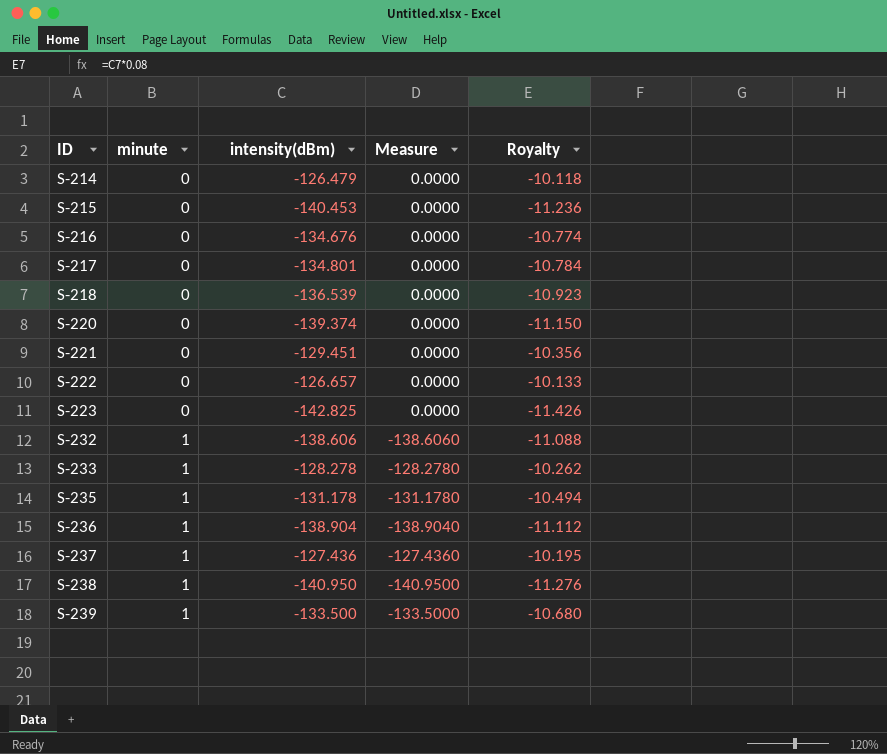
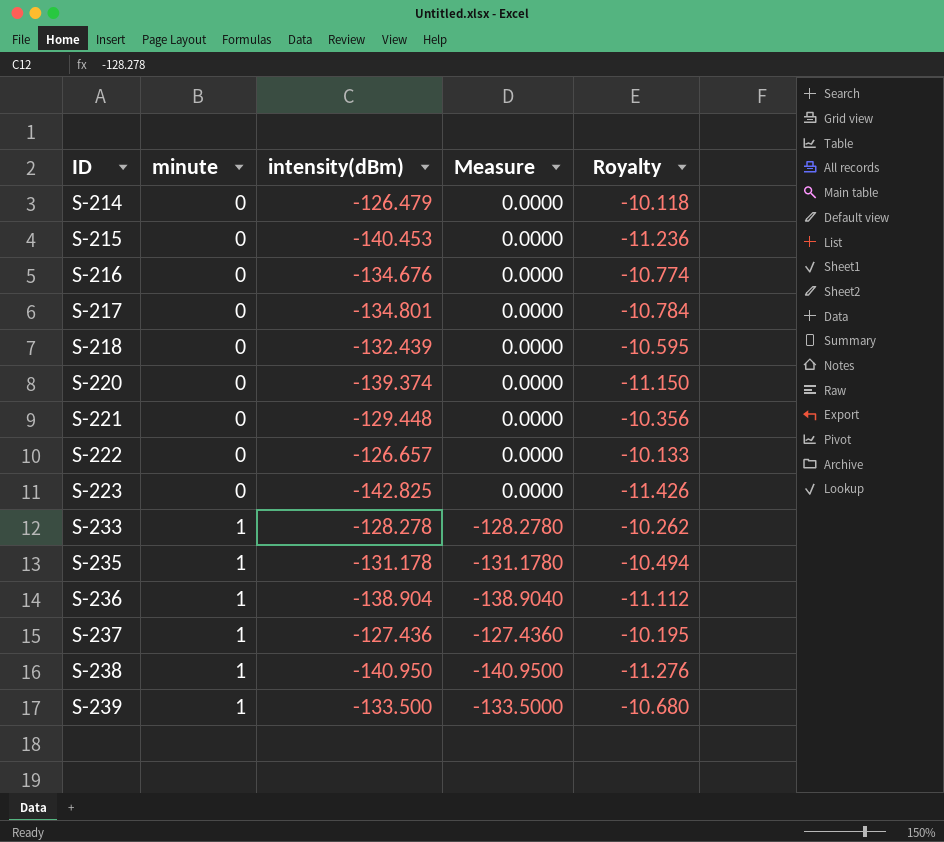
row S-232: 1 | -138.606 | -138.6060 | -11.088 -> none
S-218 | intensity(dBm): -136.539 -> -132.439
S-218 | Royalty: -10.923 -> -10.595
S-221 | intensity(dBm): -129.451 -> -129.448

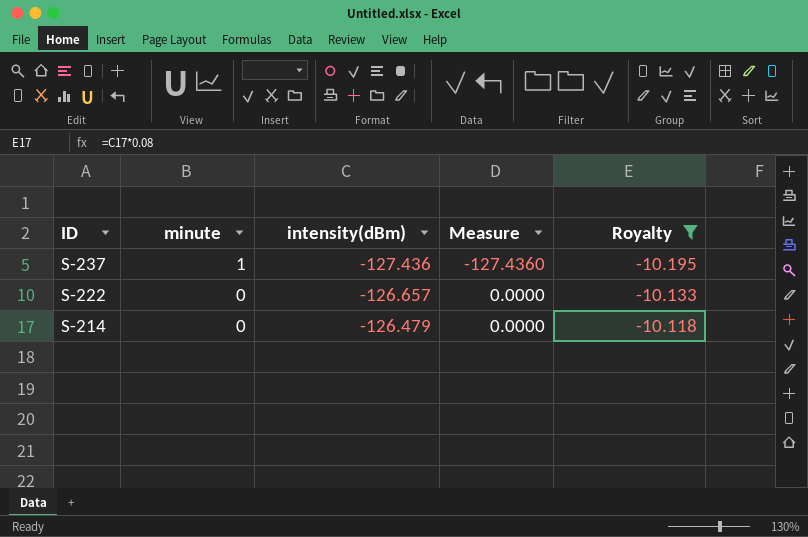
filter: none -> Royalty >= -10.195
row order: ID ascending -> ID descending

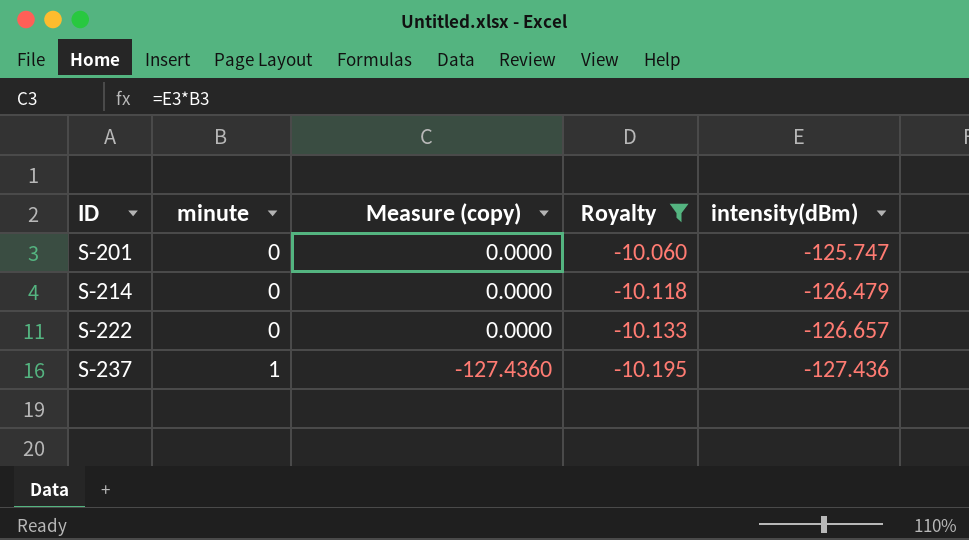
row order: ID descending -> ID ascending
column name: Measure -> Measure (copy)
column intensity(dBm) | position: 3 -> 5
row S-201: none -> 0 | 0.0000 | -10.060 | -125.747

